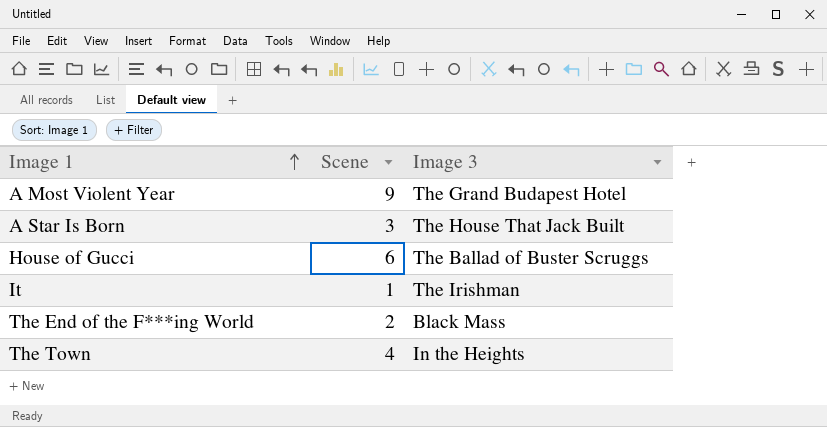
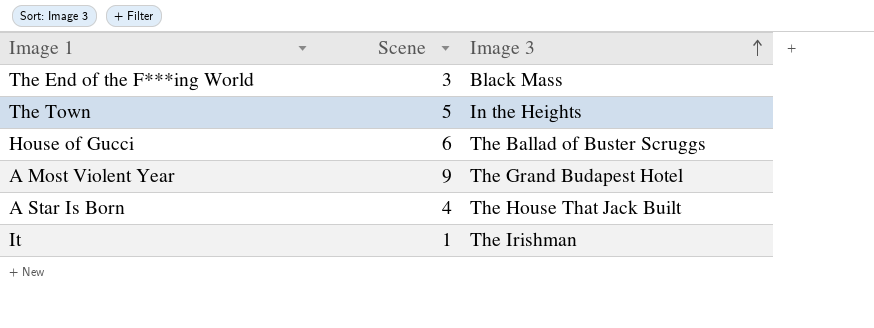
row order: Image 1 ascending -> Image 3 ascending
The End of the F***ing World | Scene: 2 -> 3
The Town | Scene: 4 -> 5
A Star Is Born | Scene: 3 -> 4

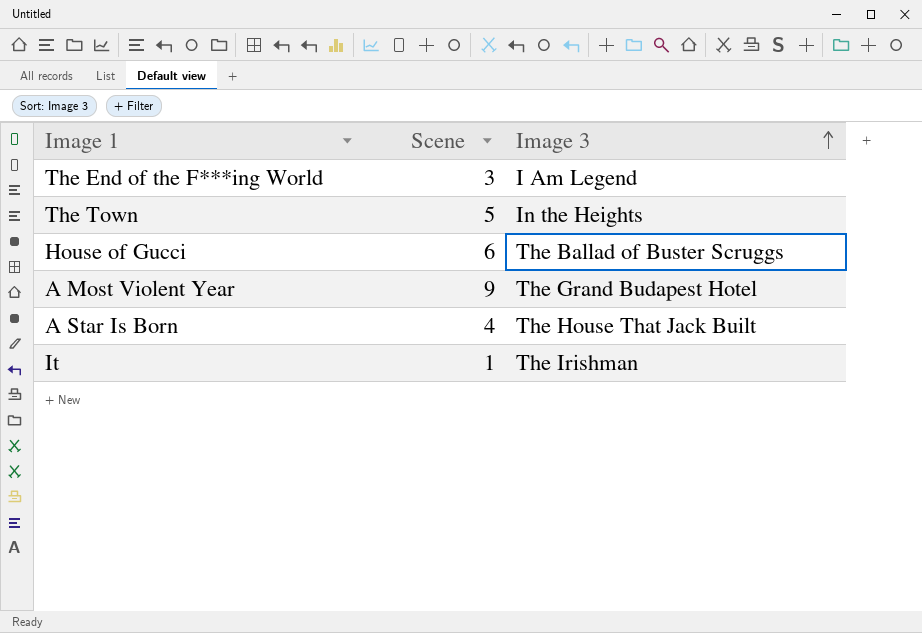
The End of the F***ing World | Image 3: Black Mass -> I Am Legend

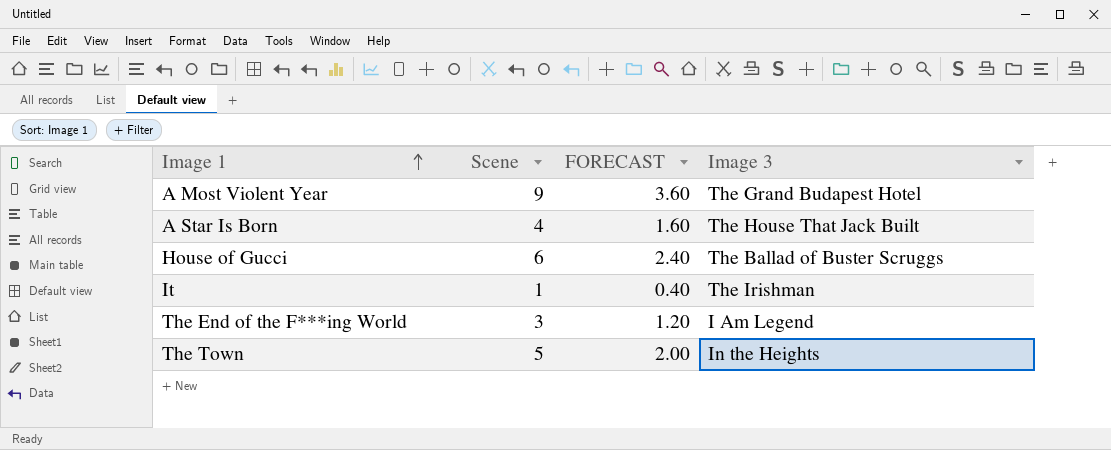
row order: Image 3 ascending -> Image 1 ascending
column FORECAST | formula: none -> [Scene] * 0.4

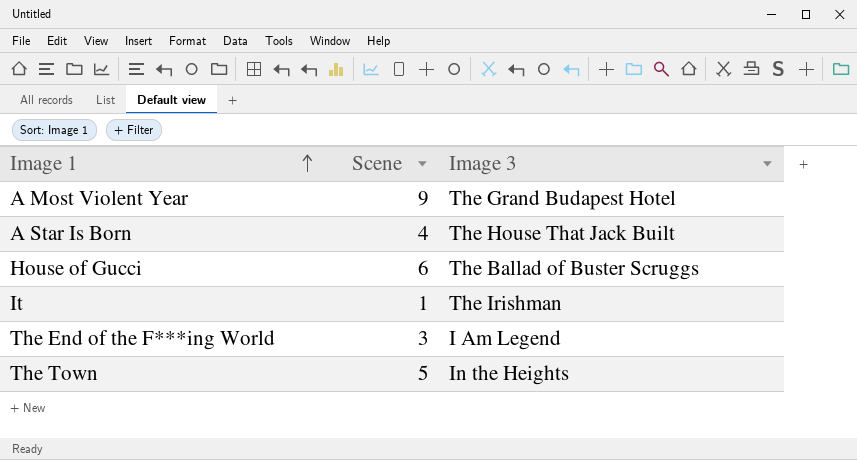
column FORECAST | formula: [Scene] * 0.4 -> none

